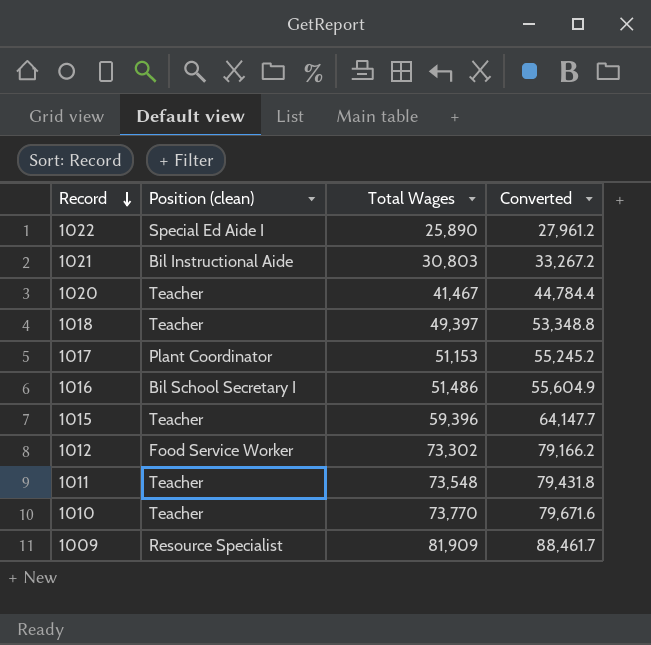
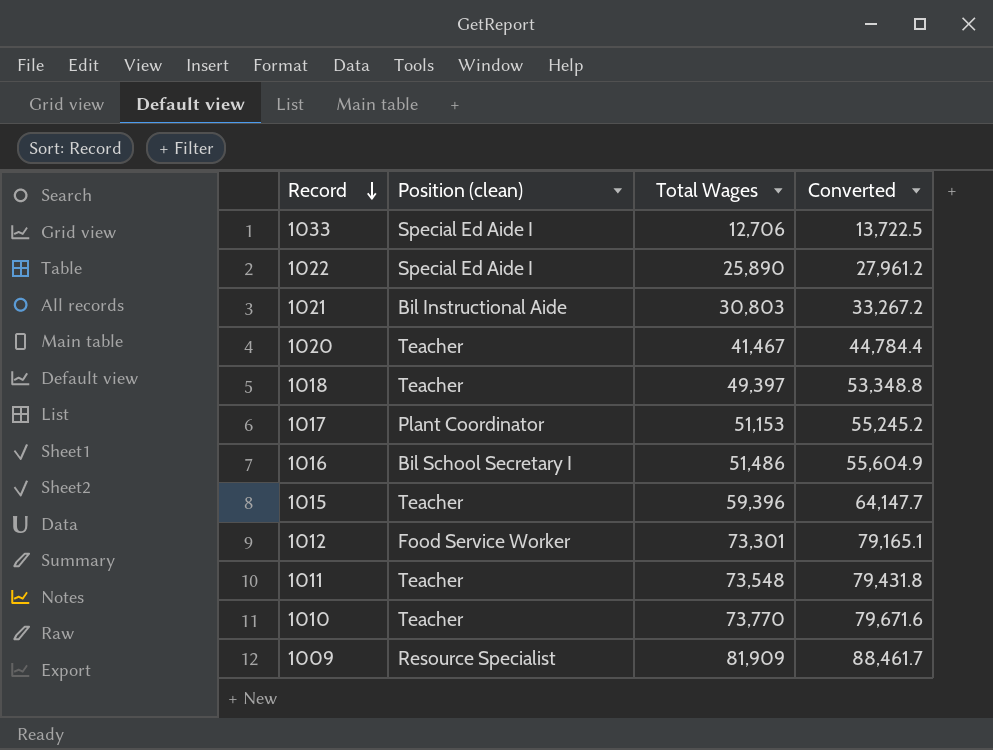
row 1033: none -> Special Ed Aide I | 12,706 | 13,722.5
1012 | Total Wages: 73,302 -> 73,301
1012 | Converted: 79,166.2 -> 79,165.1

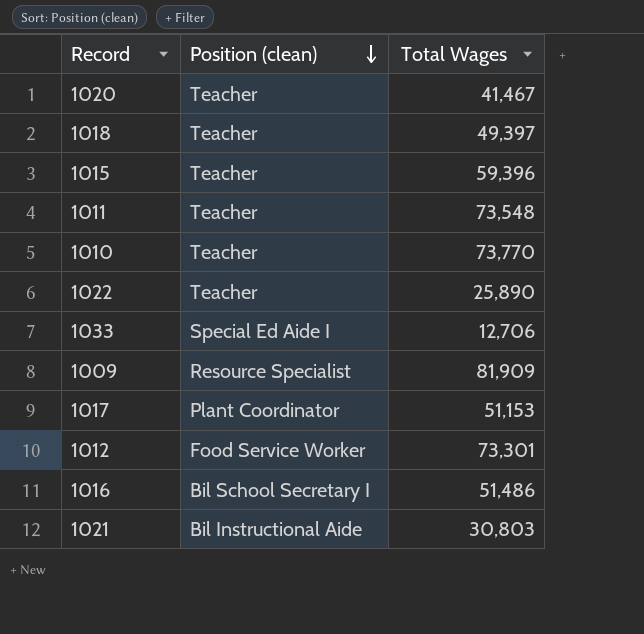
row order: Record descending -> Position (clean) descending
column Converted | formula: [Total Wages] * 1.08 -> none
1022 | Position (clean): Special Ed Aide I -> Teacher

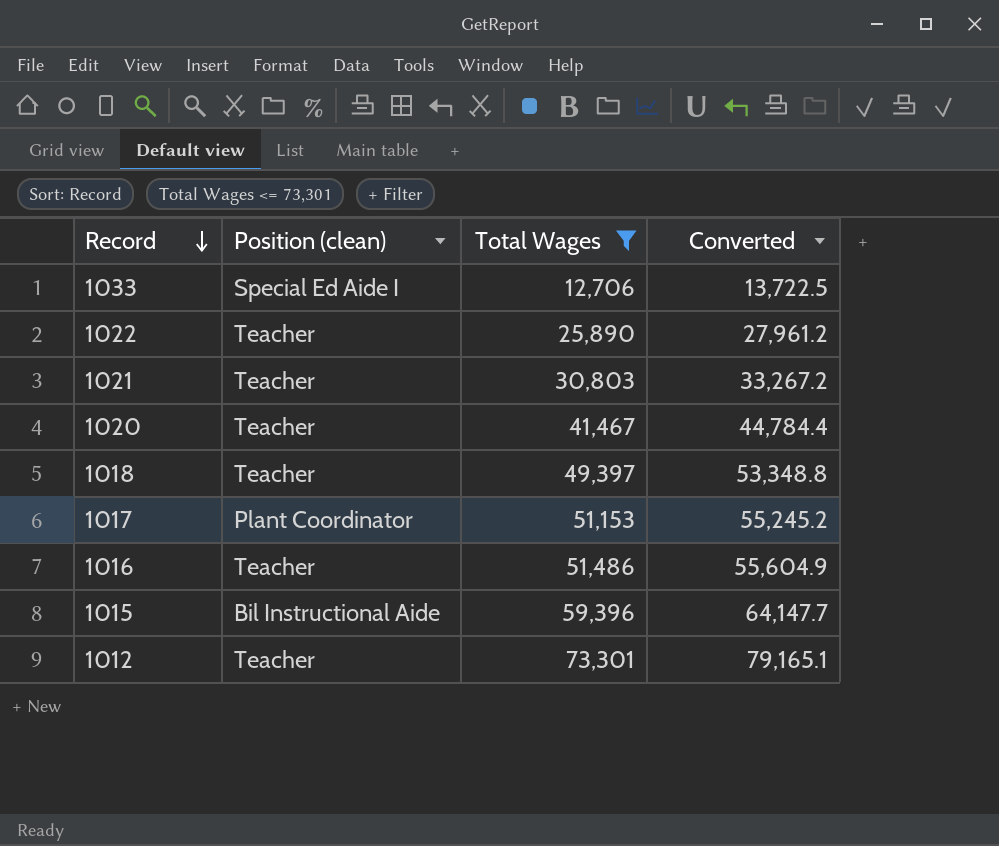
filter: none -> Total Wages <= 73,301
row order: Position (clean) descending -> Record descending
column Converted | formula: none -> [Total Wages] * 1.08
1021 | Position (clean): Bil Instructional Aide -> Teacher
1016 | Position (clean): Bil School Secretary I -> Teacher
1015 | Position (clean): Teacher -> Bil Instructional Aide
1012 | Position (clean): Food Service Worker -> Teacher

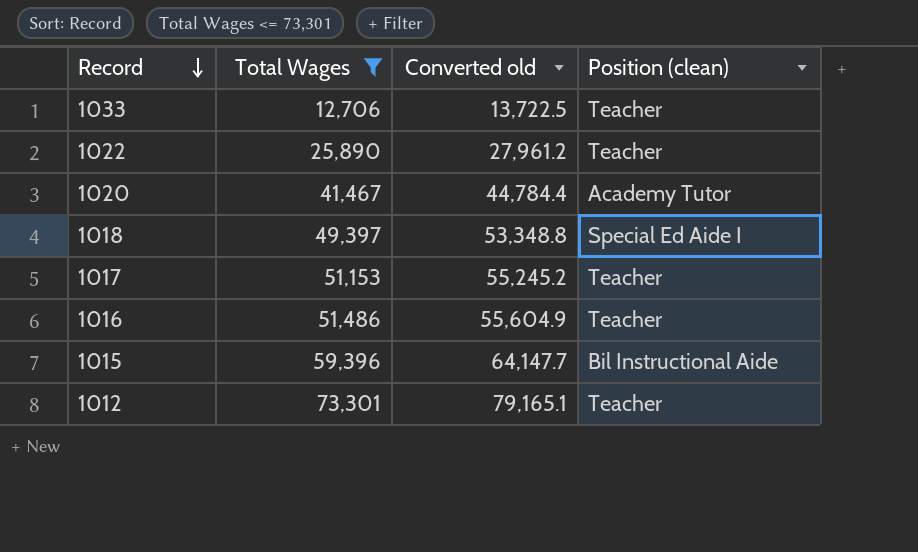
column name: Converted -> Converted old
column Position (clean) | position: 2 -> 4
row 1021: Teacher | 30,803 | 33,267.2 -> none
1033 | Position (clean): Special Ed Aide I -> Teacher
1020 | Position (clean): Teacher -> Academy Tutor
1018 | Position (clean): Teacher -> Special Ed Aide I
1017 | Position (clean): Plant Coordinator -> Teacher

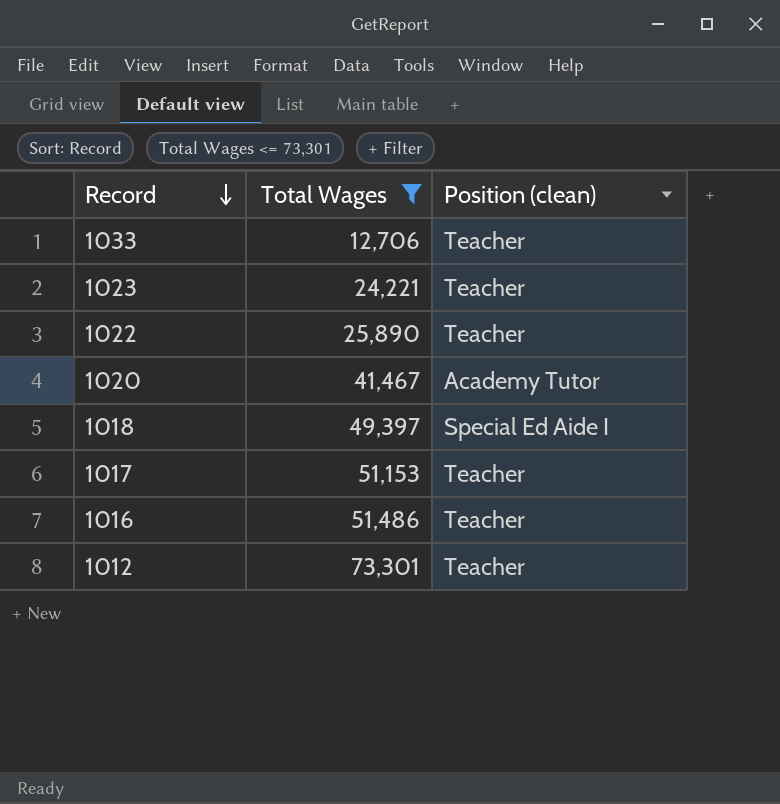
column Converted old | formula: [Total Wages] * 1.08 -> none
row 1015: 59,396 | 64,147.7 | Bil Instructional Aide -> none
row 1023: none -> 24,221 | Teacher

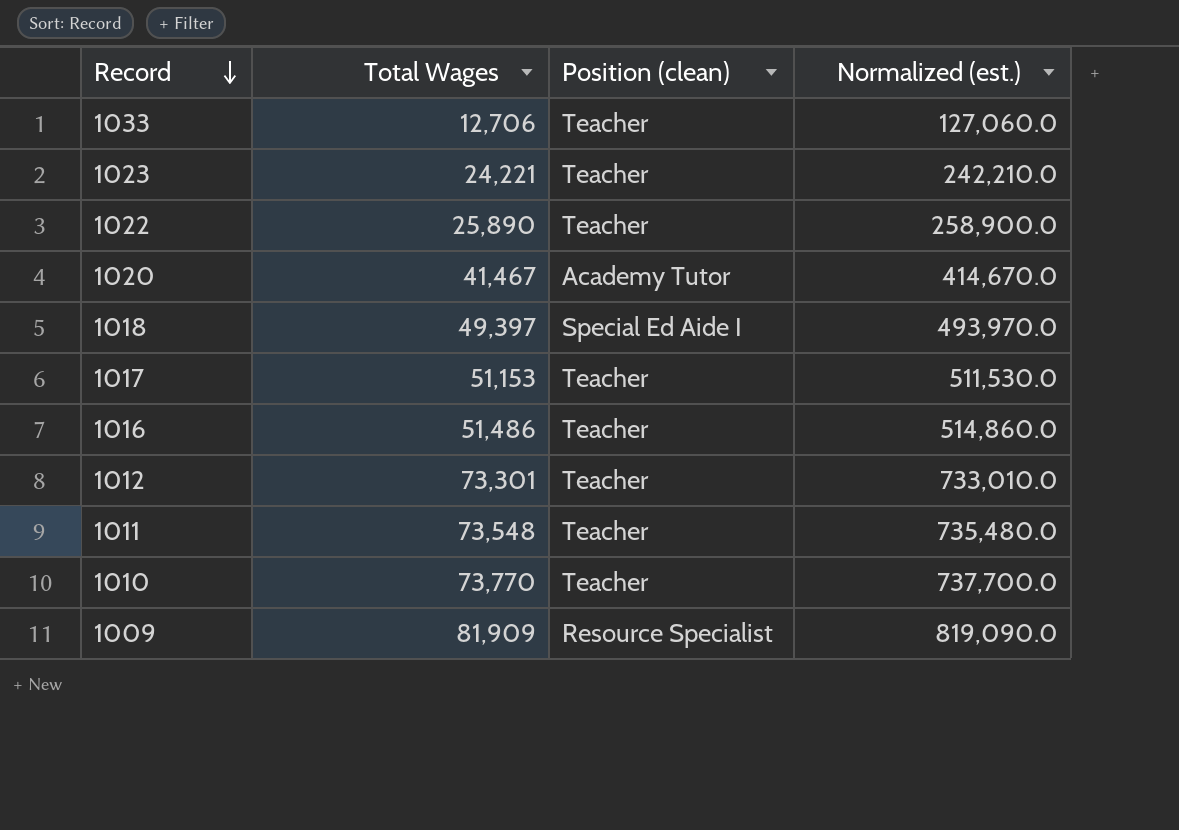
filter: Total Wages <= 73,301 -> none
column Normalized (est.) | formula: none -> [Total Wages] * 10

